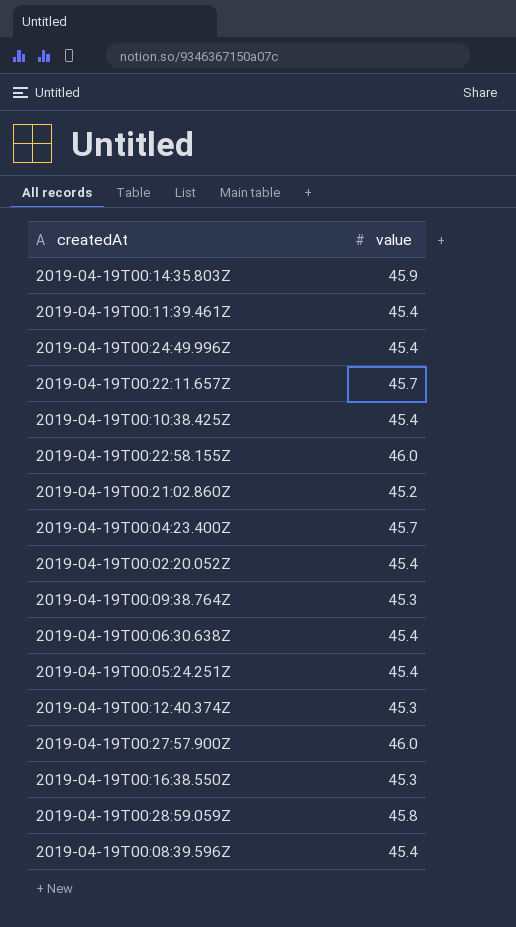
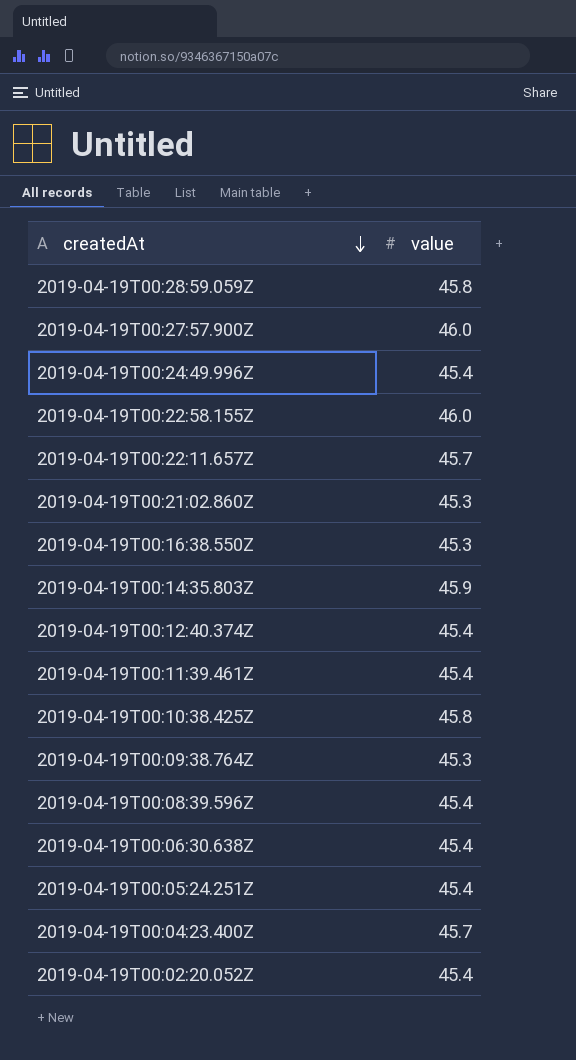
row order: none -> createdAt descending
2019-04-19T00:21:02.860Z | value: 45.2 -> 45.3
2019-04-19T00:12:40.374Z | value: 45.3 -> 45.4
2019-04-19T00:10:38.425Z | value: 45.4 -> 45.8

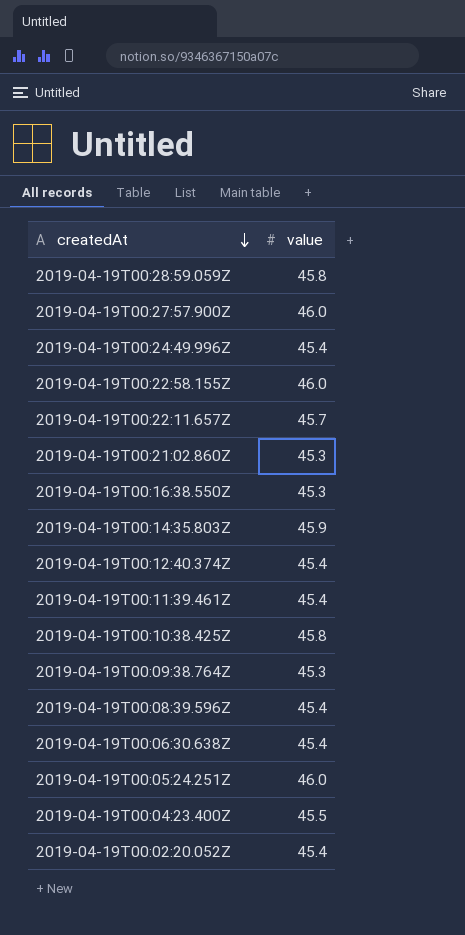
2019-04-19T00:05:24.251Z | value: 45.4 -> 46.0
2019-04-19T00:04:23.400Z | value: 45.7 -> 45.5

